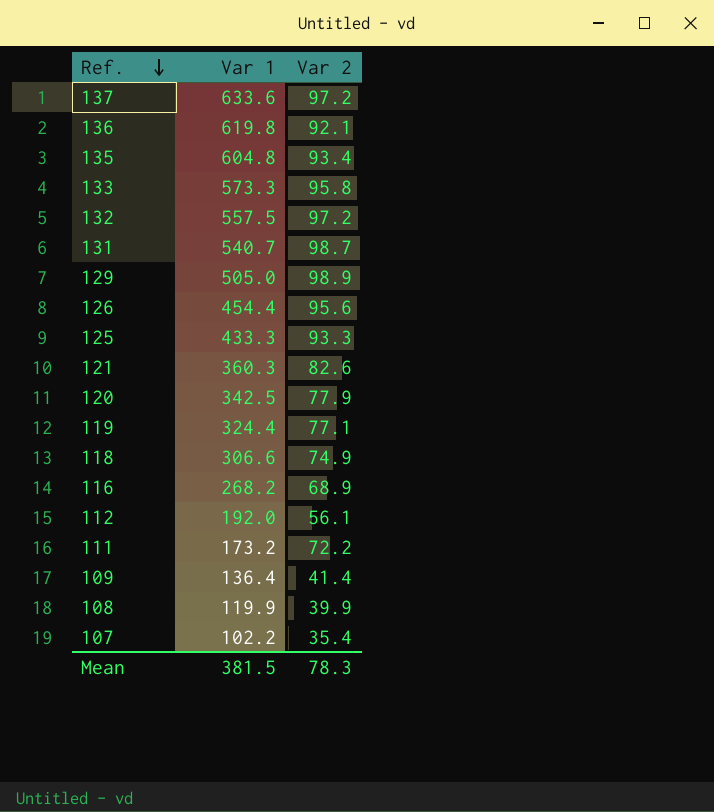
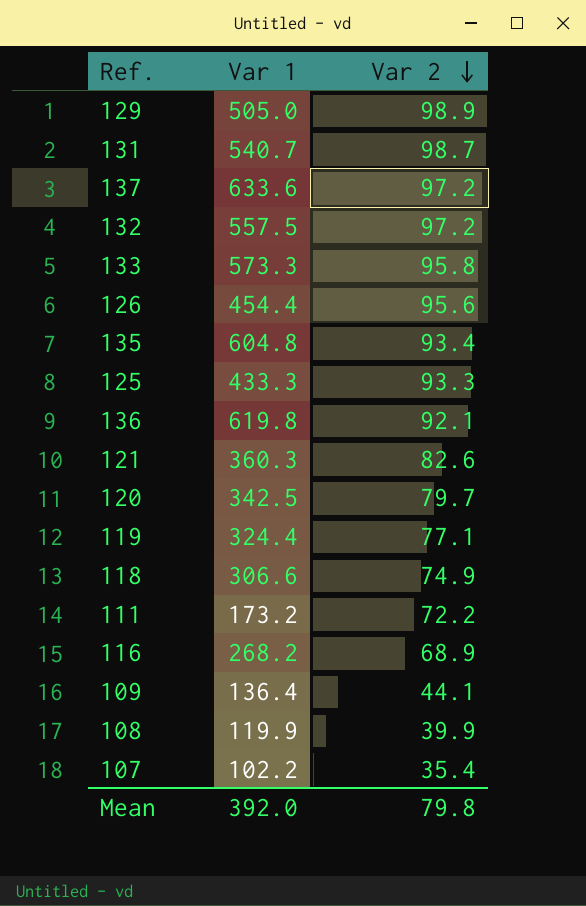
row order: Ref. descending -> Var 2 descending
row 112: 192.0 | 56.1 -> none
120 | Var 2: 77.9 -> 79.7
109 | Var 2: 41.4 -> 44.1
Mean | Var 1: 381.5 -> 392.0
Mean | Var 2: 78.3 -> 79.8

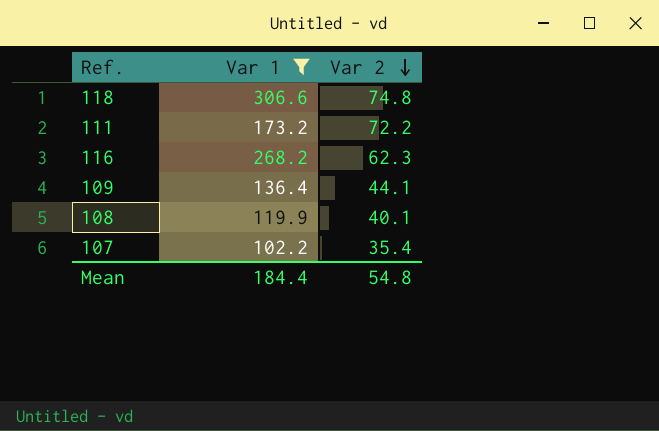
filter: none -> Var 1 <= 306.6
118 | Var 2: 74.9 -> 74.8
116 | Var 2: 68.9 -> 62.3
108 | Var 2: 39.9 -> 40.1
Mean | Var 1: 392.0 -> 184.4
Mean | Var 2: 79.8 -> 54.8

